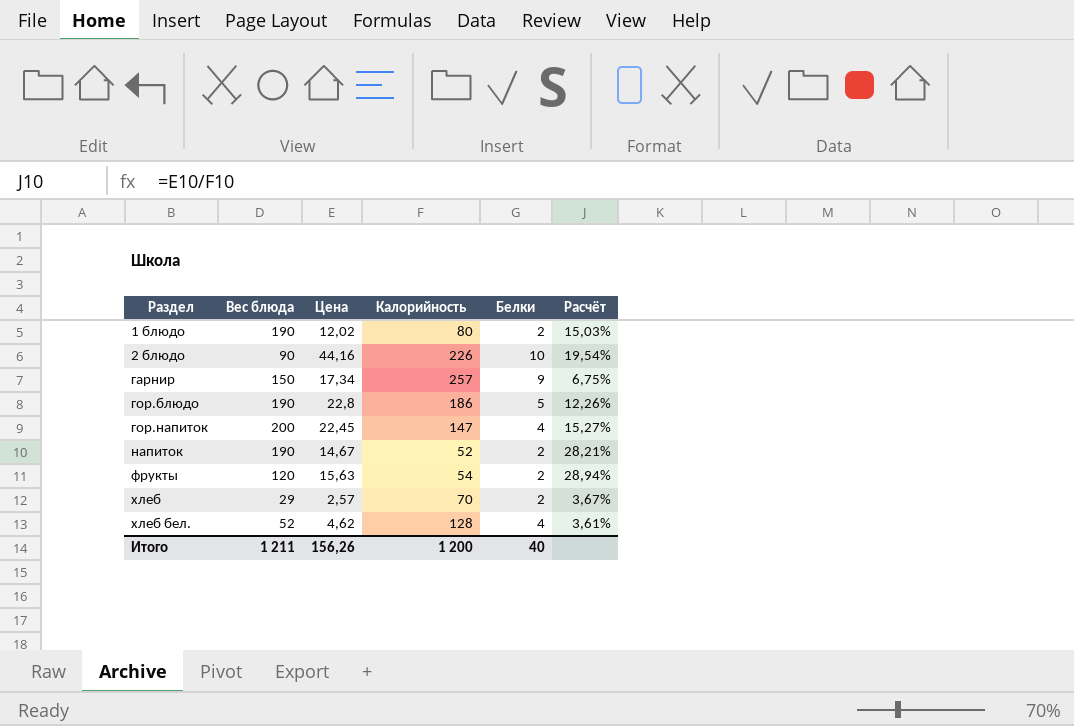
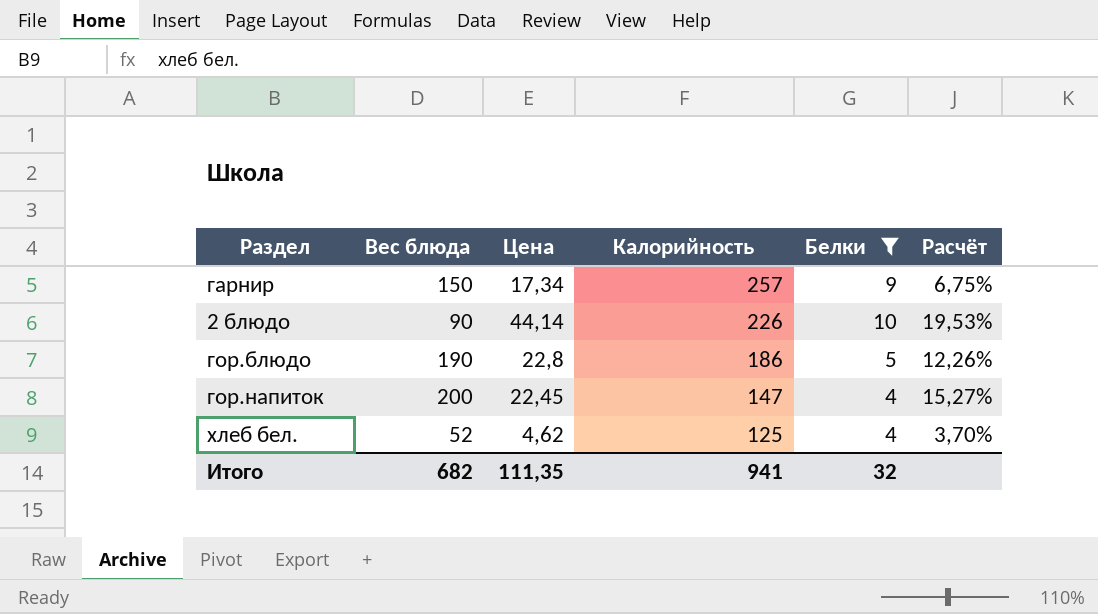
filter: none -> Белки != 2
row order: Раздел ascending -> Калорийность descending
2 блюдо | Цена: 44,16 -> 44,14
2 блюдо | Расчёт: 19,54% -> 19,53%
хлеб бел. | Калорийность: 128 -> 125
хлеб бел. | Расчёт: 3,61% -> 3,70%
Итого | Вес блюда: 1 211 -> 682
Итого | Цена: 156,26 -> 111,35
Итого | Калорийность: 1 200 -> 941
Итого | Белки: 40 -> 32

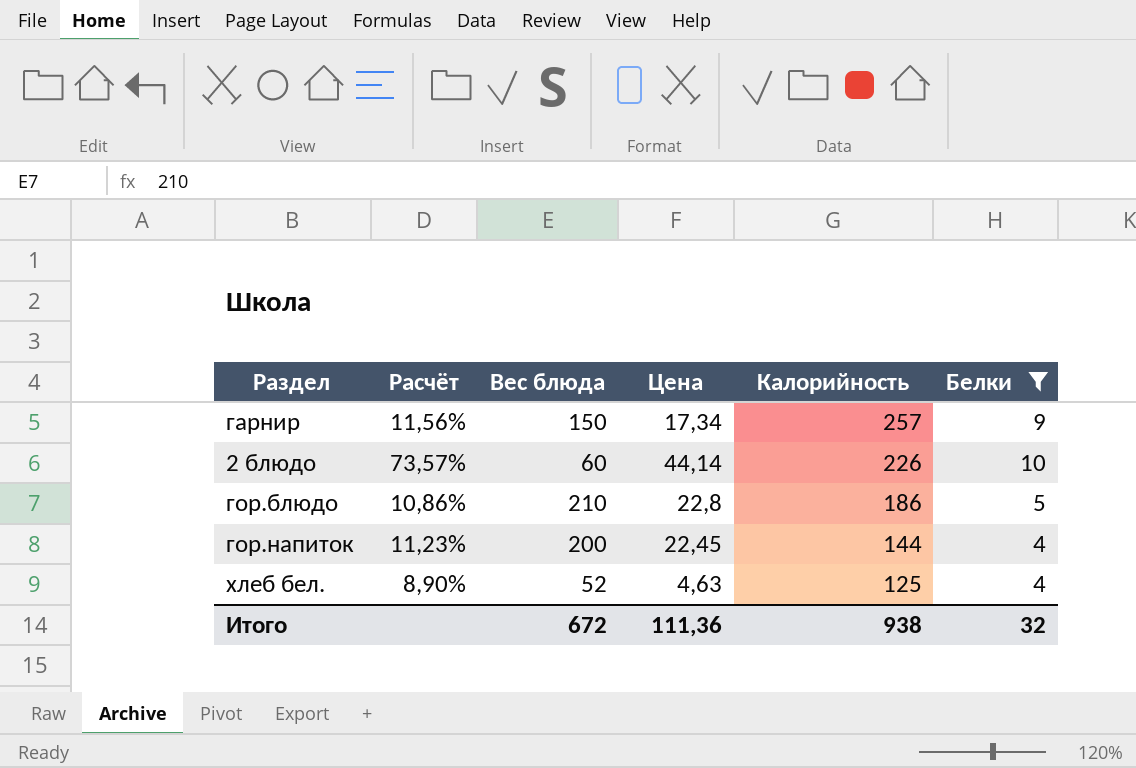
column Расчёт | formula: [Цена] / [Калорийность] -> [Цена] / [Вес блюда]
column Расчёт | position: 6 -> 2
2 блюдо | Вес блюда: 90 -> 60
гор.блюдо | Вес блюда: 190 -> 210
гор.напиток | Калорийность: 147 -> 144
хлеб бел. | Цена: 4,62 -> 4,63
Итого | Вес блюда: 682 -> 672
Итого | Цена: 111,35 -> 111,36
Итого | Калорийность: 941 -> 938

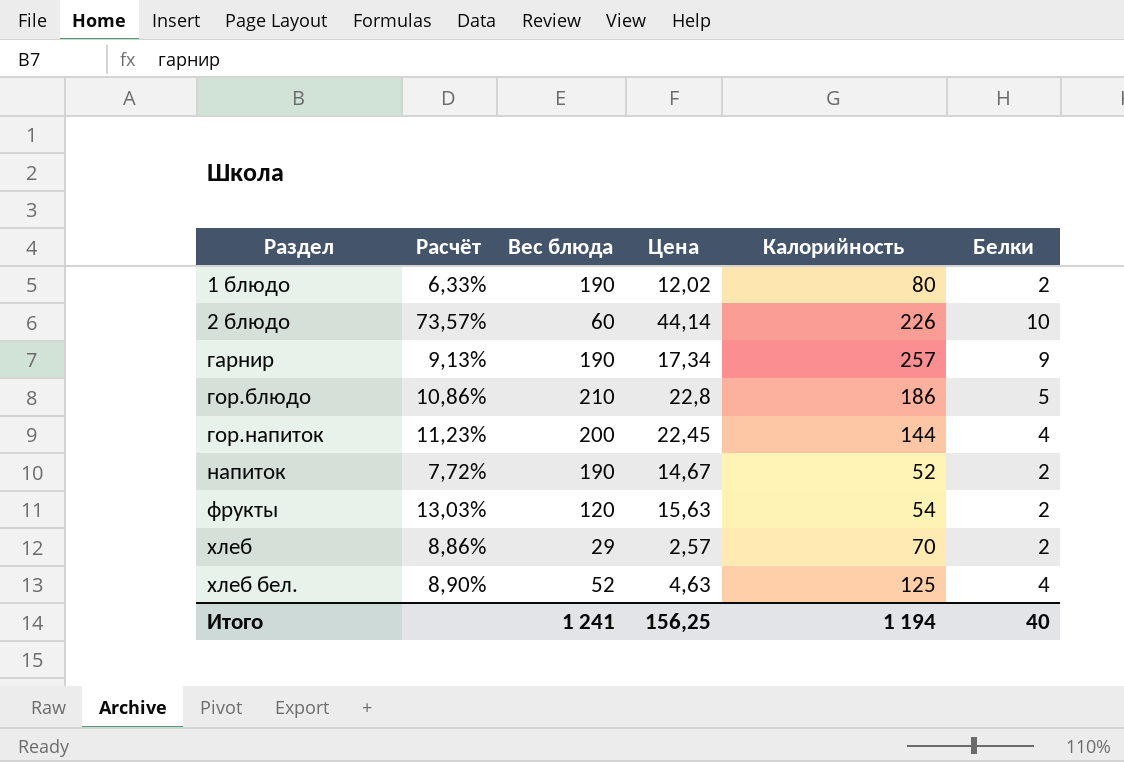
filter: Белки != 2 -> none
row order: Калорийность descending -> Раздел ascending
гарнир | Расчёт: 11,56% -> 9,13%
гарнир | Вес блюда: 150 -> 190
Итого | Вес блюда: 672 -> 1 241
Итого | Цена: 111,36 -> 156,25
Итого | Калорийность: 938 -> 1 194
Итого | Белки: 32 -> 40

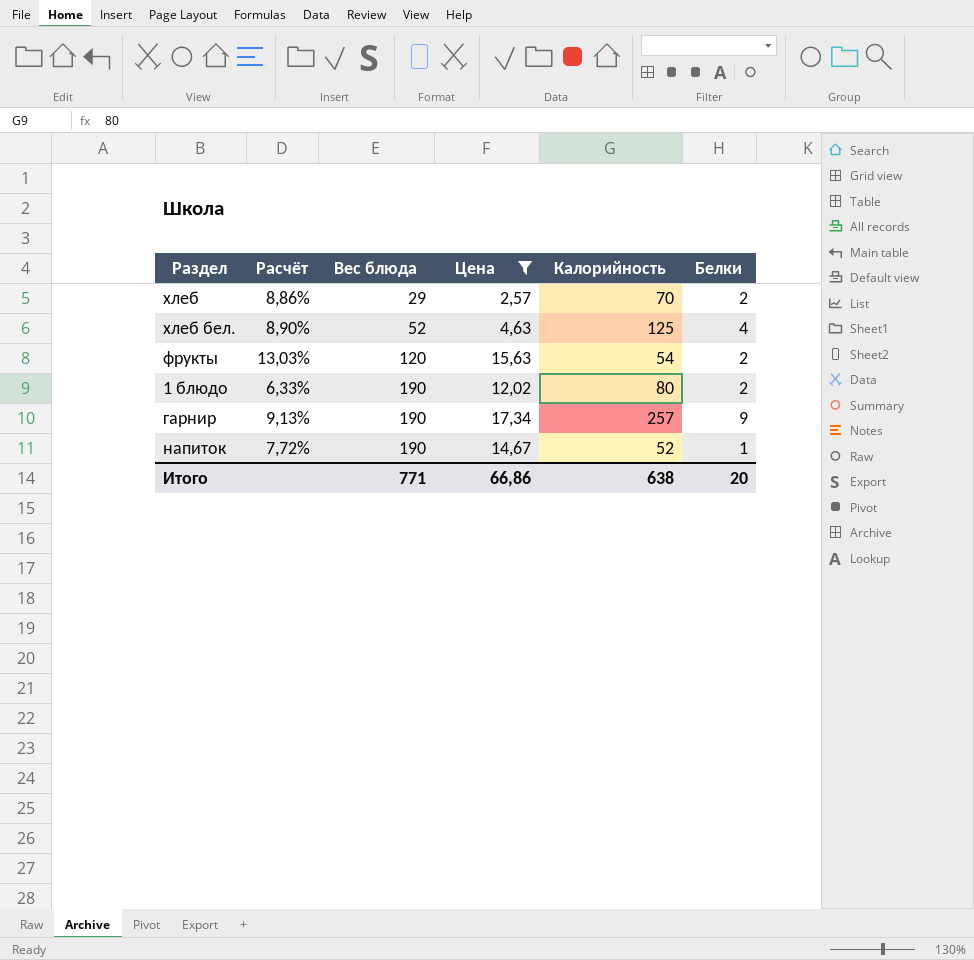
filter: none -> Цена <= 17,34
row order: Раздел ascending -> Вес блюда ascending
напиток | Белки: 2 -> 1
Итого | Вес блюда: 1 241 -> 771
Итого | Цена: 156,25 -> 66,86
Итого | Калорийность: 1 194 -> 638
Итого | Белки: 40 -> 20

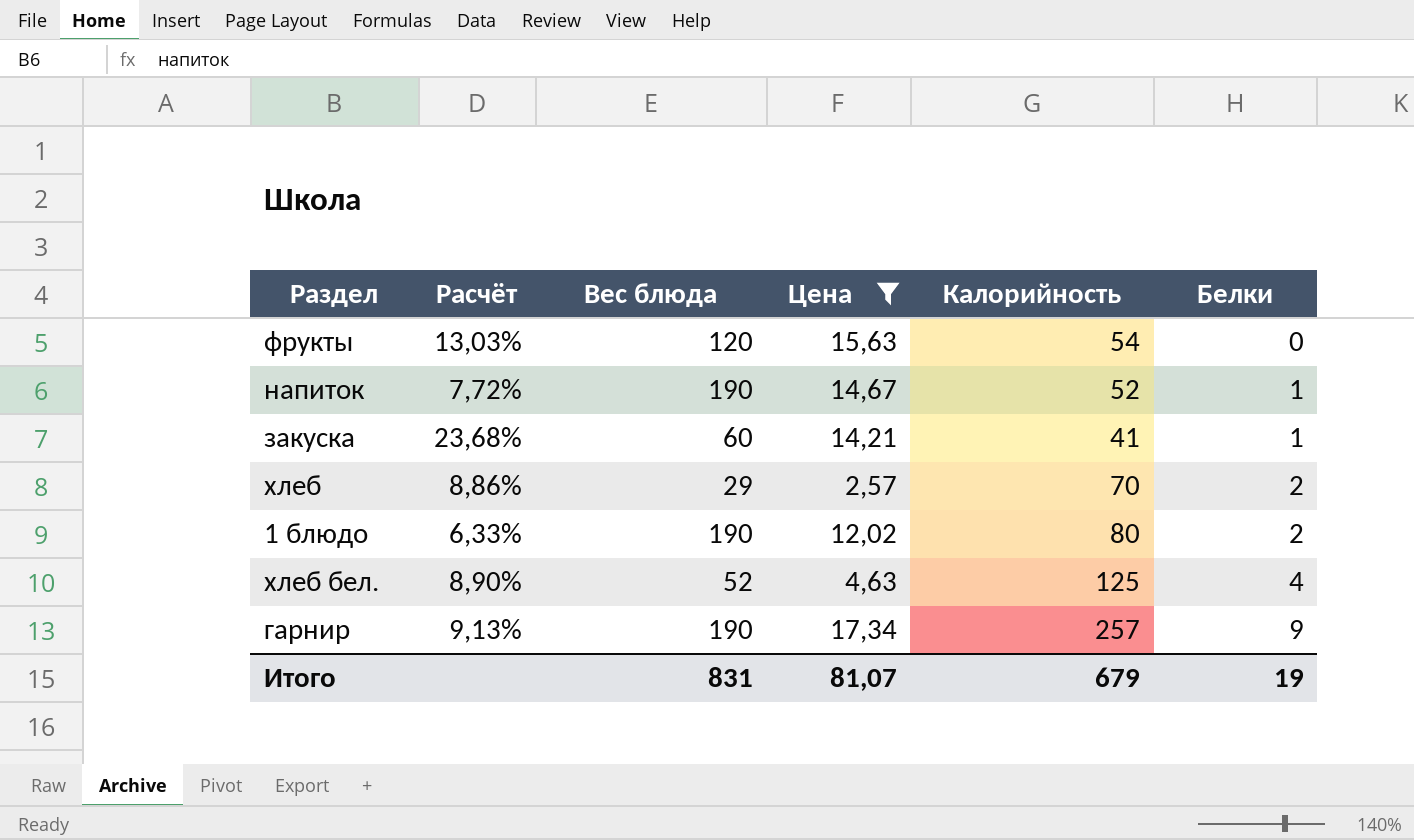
row order: Вес блюда ascending -> Белки ascending
фрукты | Белки: 2 -> 0
row закуска: none -> 23,68% | 60 | 14,21 | 41 | 1
Итого | Вес блюда: 771 -> 831
Итого | Цена: 66,86 -> 81,07
Итого | Калорийность: 638 -> 679
Итого | Белки: 20 -> 19

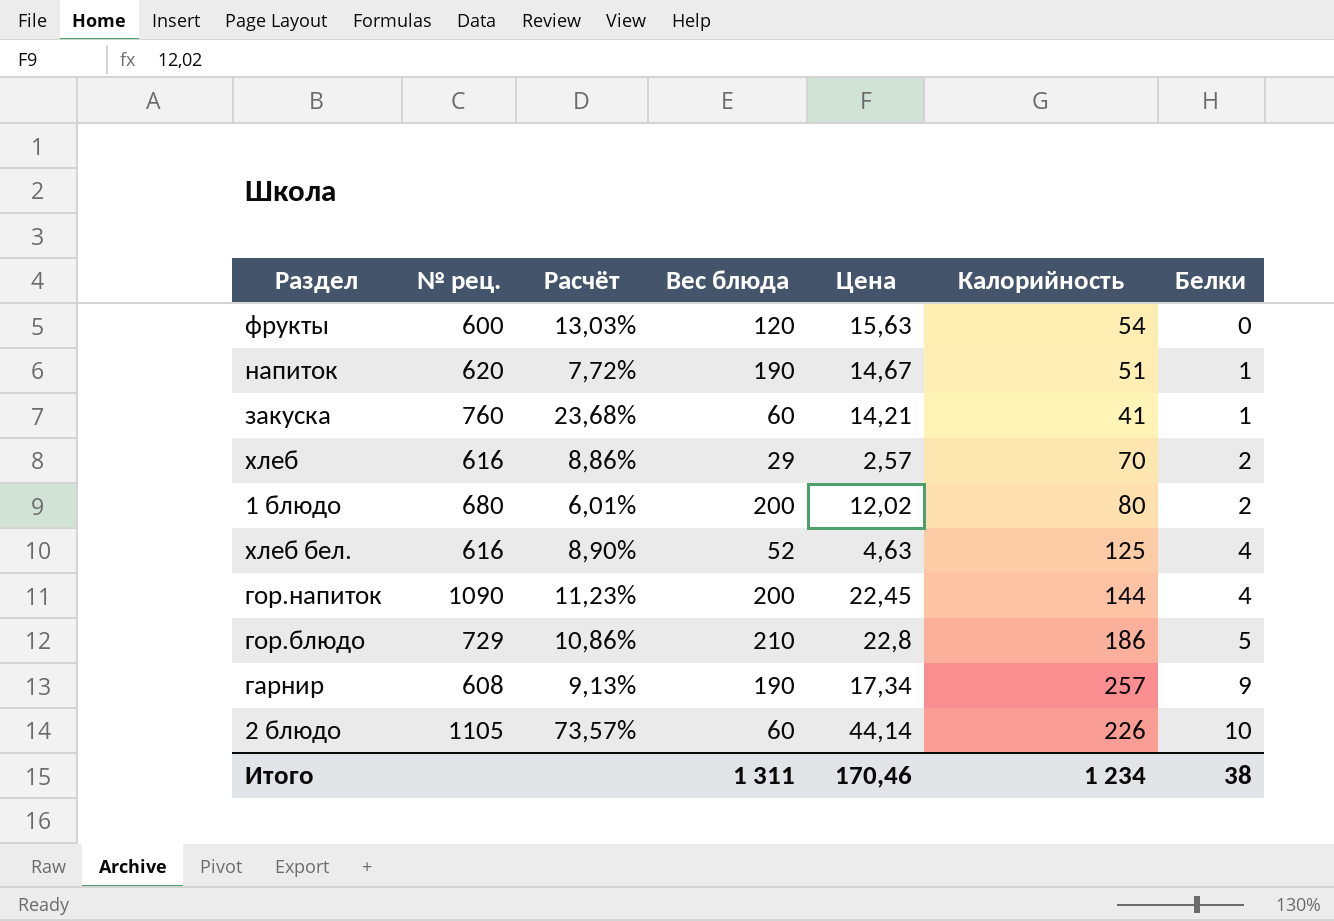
filter: Цена <= 17,34 -> none
column № рец. | position: none -> 2
напиток | Калорийность: 52 -> 51
1 блюдо | Расчёт: 6,33% -> 6,01%
1 блюдо | Вес блюда: 190 -> 200
Итого | Вес блюда: 831 -> 1 311
Итого | Цена: 81,07 -> 170,46
Итого | Калорийность: 679 -> 1 234
Итого | Белки: 19 -> 38

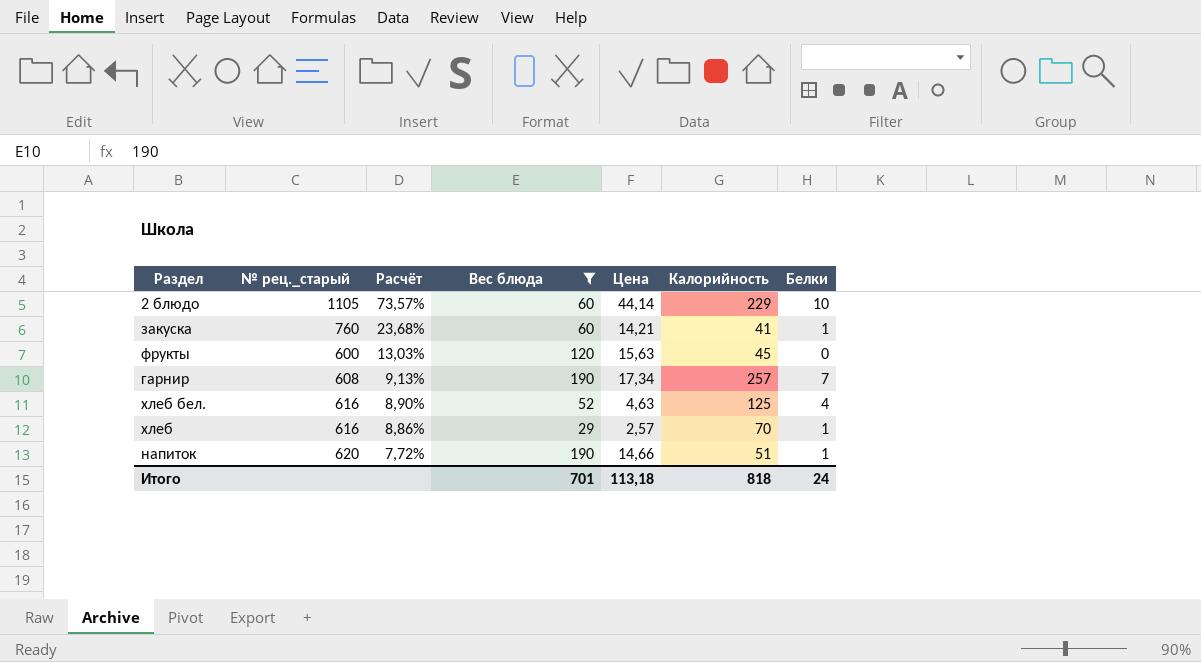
filter: none -> Вес блюда <= 190
row order: Белки ascending -> Расчёт descending
column name: № рец. -> № рец._старый
2 блюдо | Калорийность: 226 -> 229
фрукты | Калорийность: 54 -> 45
гарнир | Белки: 9 -> 7
хлеб | Белки: 2 -> 1
напиток | Цена: 14,67 -> 14,66
Итого | Вес блюда: 1 311 -> 701
Итого | Цена: 170,46 -> 113,18
Итого | Калорийность: 1 234 -> 818
Итого | Белки: 38 -> 24

